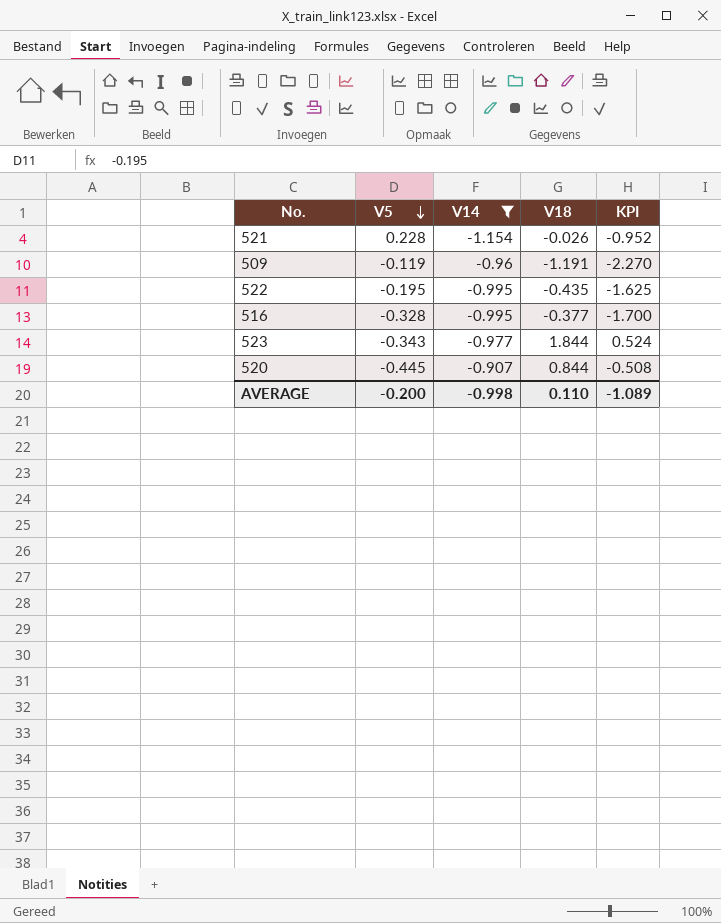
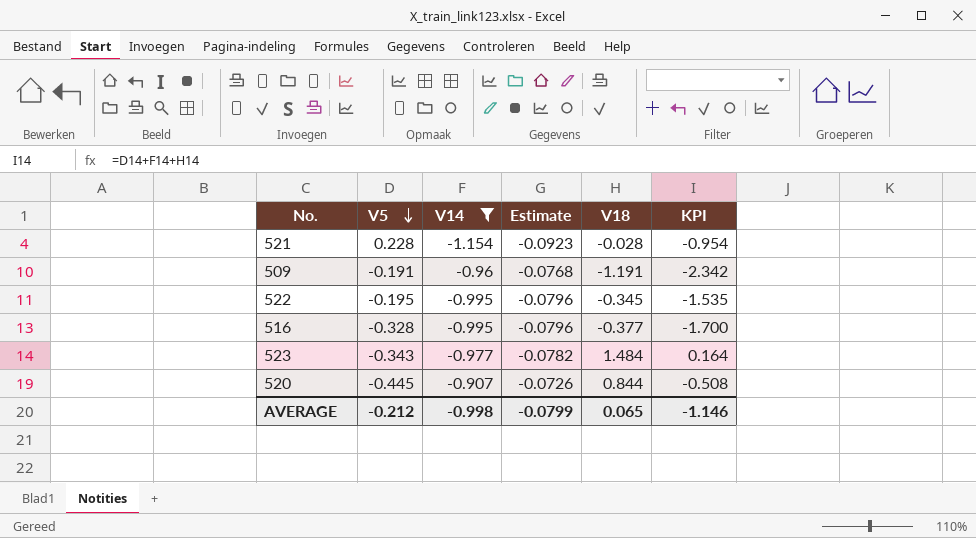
column Estimate | formula: none -> [V14] * 0.08
521 | V18: -0.026 -> -0.028
521 | KPI: -0.952 -> -0.954
509 | V5: -0.119 -> -0.191
509 | KPI: -2.270 -> -2.342
522 | V18: -0.435 -> -0.345
522 | KPI: -1.625 -> -1.535
523 | V18: 1.844 -> 1.484
523 | KPI: 0.524 -> 0.164
AVERAGE | V5: -0.200 -> -0.212
AVERAGE | V18: 0.110 -> 0.065
AVERAGE | KPI: -1.089 -> -1.146

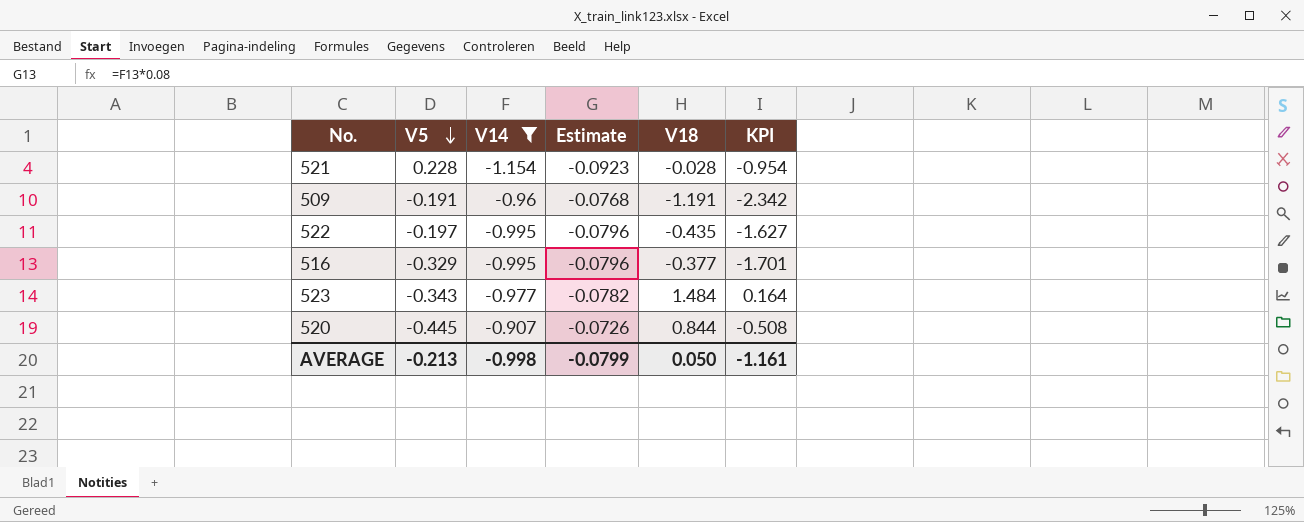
522 | V5: -0.195 -> -0.197
522 | V18: -0.345 -> -0.435
522 | KPI: -1.535 -> -1.627
516 | V5: -0.328 -> -0.329
516 | KPI: -1.700 -> -1.701
AVERAGE | V5: -0.212 -> -0.213
AVERAGE | V18: 0.065 -> 0.050
AVERAGE | KPI: -1.146 -> -1.161

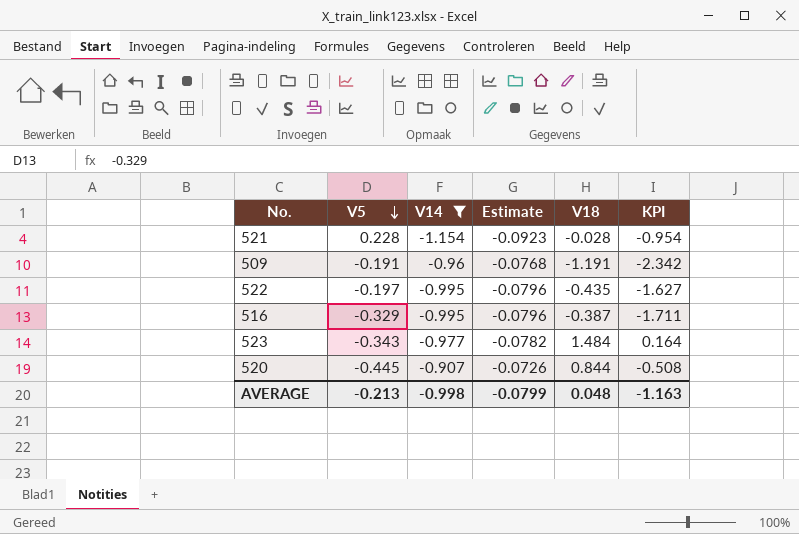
516 | V18: -0.377 -> -0.387
516 | KPI: -1.701 -> -1.711
AVERAGE | V18: 0.050 -> 0.048
AVERAGE | KPI: -1.161 -> -1.163

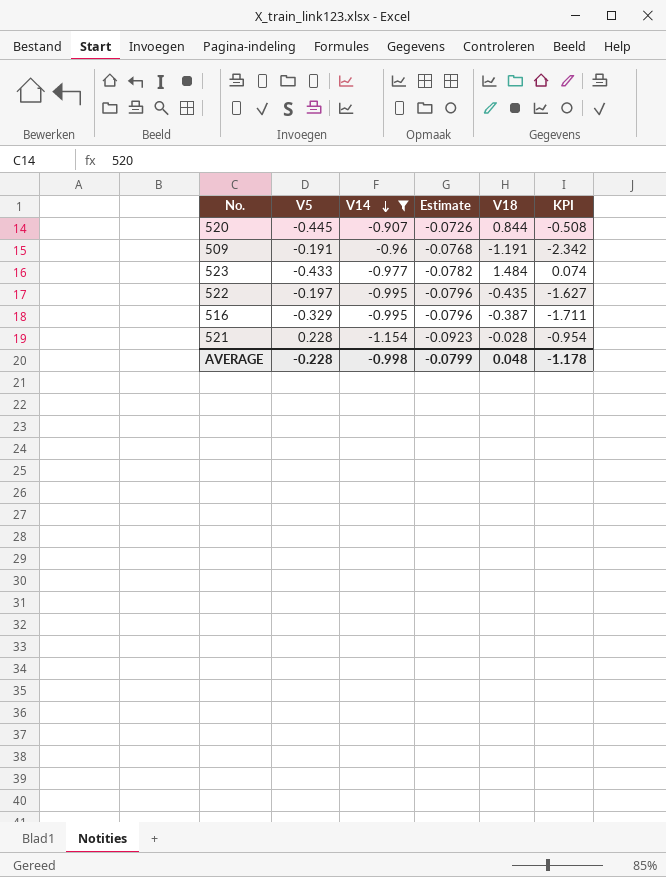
row order: V5 descending -> V14 descending
523 | V5: -0.343 -> -0.433
523 | KPI: 0.164 -> 0.074
AVERAGE | V5: -0.213 -> -0.228
AVERAGE | KPI: -1.163 -> -1.178

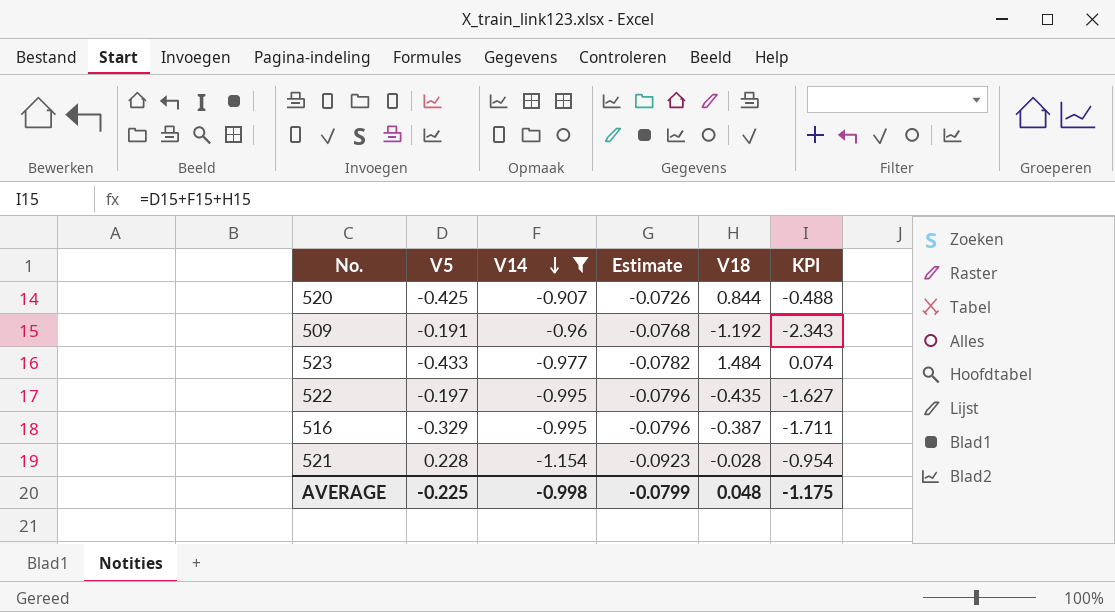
520 | V5: -0.445 -> -0.425
520 | KPI: -0.508 -> -0.488
509 | V18: -1.191 -> -1.192
509 | KPI: -2.342 -> -2.343
AVERAGE | V5: -0.228 -> -0.225
AVERAGE | KPI: -1.178 -> -1.175

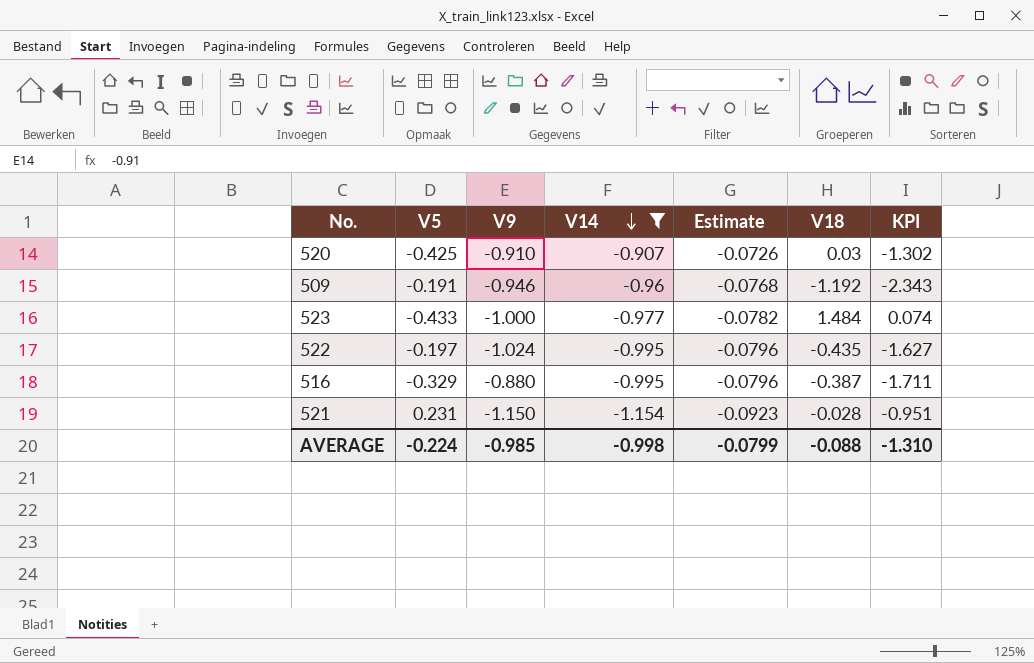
column V9 | position: none -> 3
520 | V18: 0.844 -> 0.03
520 | KPI: -0.488 -> -1.302
521 | V5: 0.228 -> 0.231
521 | KPI: -0.954 -> -0.951
AVERAGE | V5: -0.225 -> -0.224
AVERAGE | V18: 0.048 -> -0.088
AVERAGE | KPI: -1.175 -> -1.310

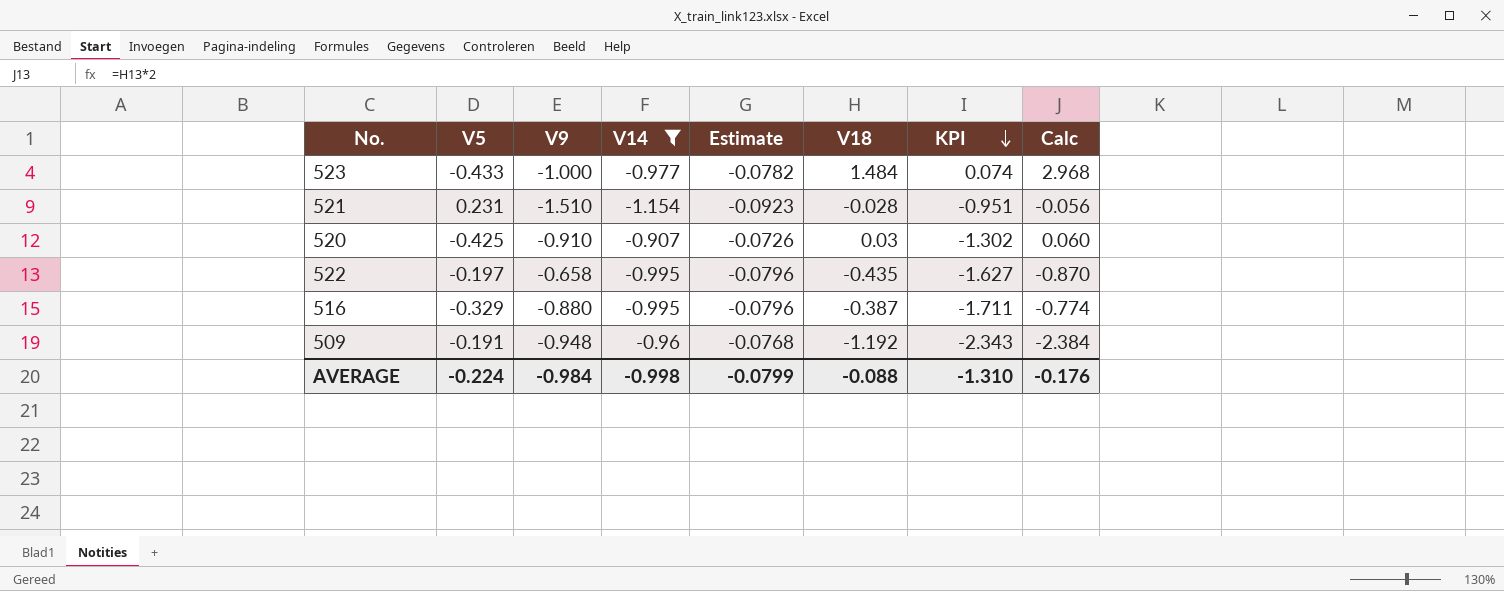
row order: V14 descending -> KPI descending
column Calc | formula: none -> [V18] * 2
521 | V9: -1.150 -> -1.510
522 | V9: -1.024 -> -0.658
509 | V9: -0.946 -> -0.948
AVERAGE | V9: -0.985 -> -0.984

